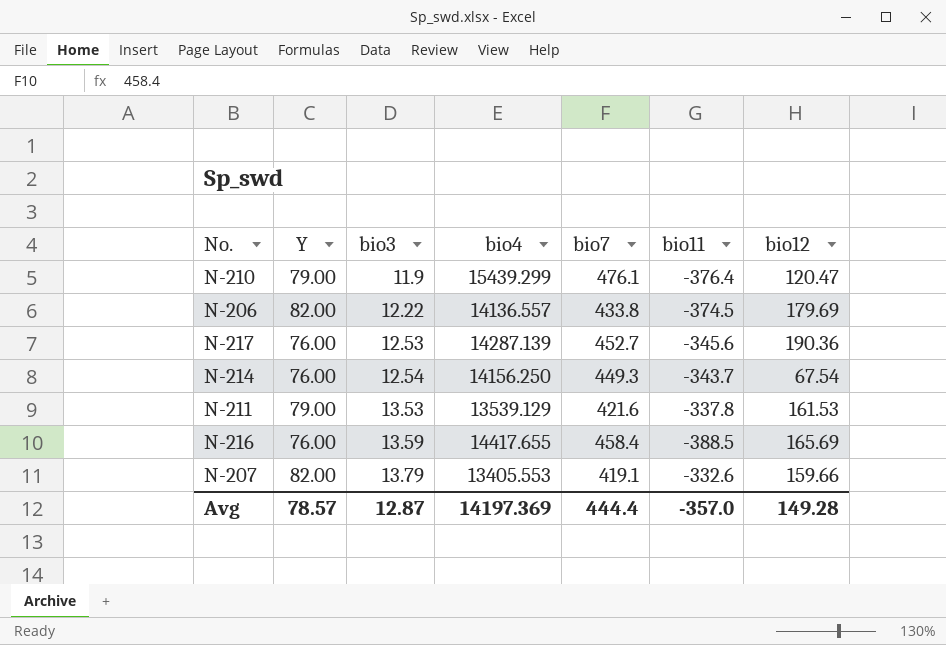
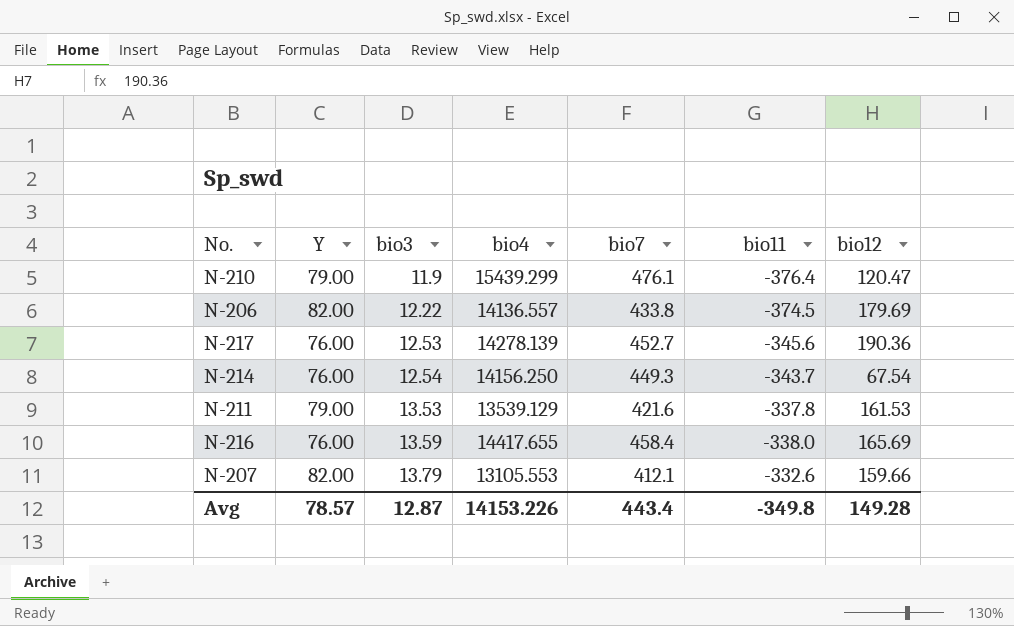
N-217 | bio4: 14287.139 -> 14278.139
N-216 | bio11: -388.5 -> -338.0
N-207 | bio4: 13405.553 -> 13105.553
N-207 | bio7: 419.1 -> 412.1
Avg | bio4: 14197.369 -> 14153.226
Avg | bio7: 444.4 -> 443.4
Avg | bio11: -357.0 -> -349.8

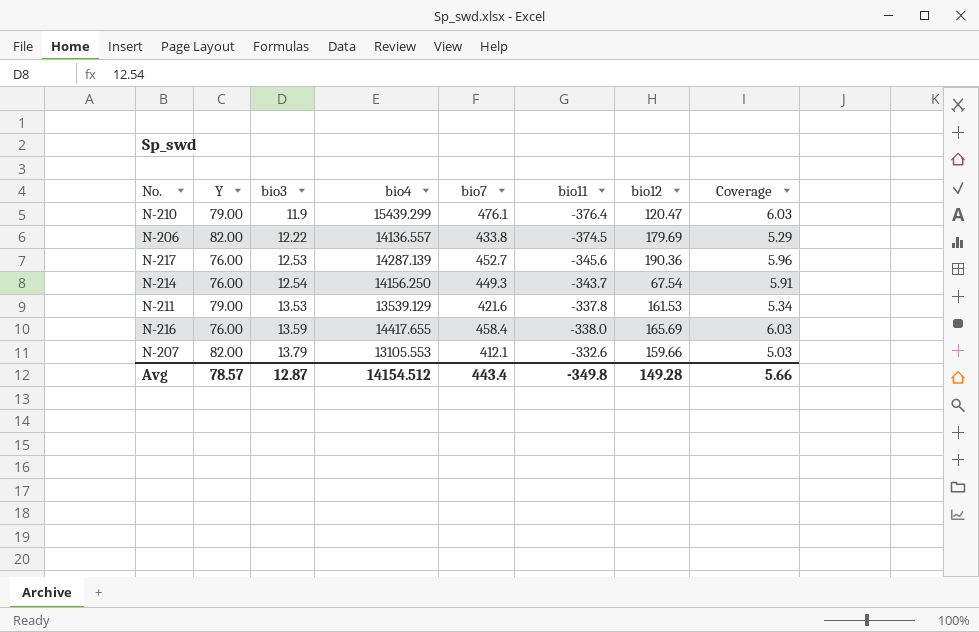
column Coverage | formula: none -> [bio7] / [Y]
N-217 | bio4: 14278.139 -> 14287.139
Avg | bio4: 14153.226 -> 14154.512

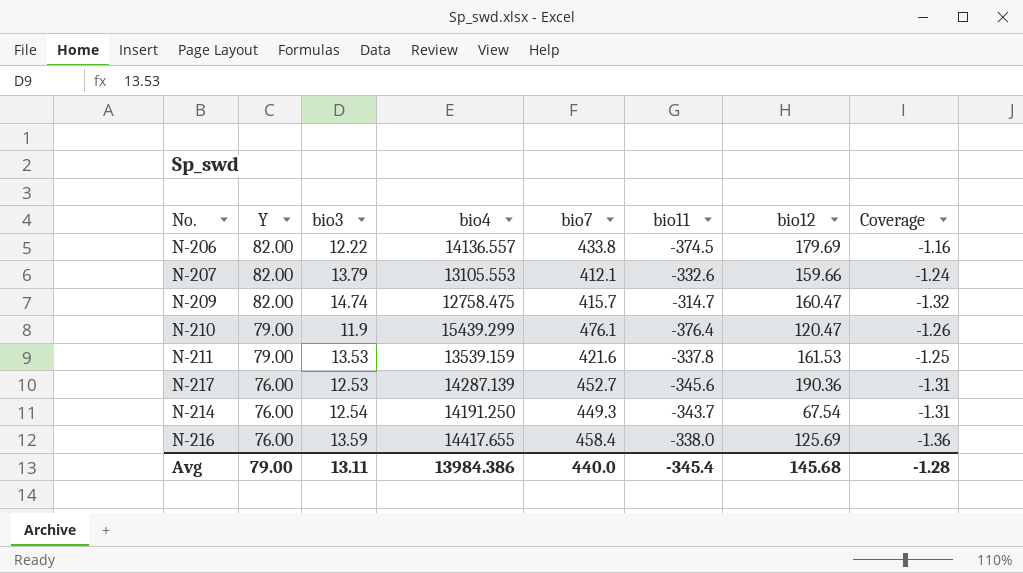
row order: bio3 ascending -> Y descending
column Coverage | formula: [bio7] / [Y] -> [bio7] / [bio11]
row N-209: none -> 82.00 | 14.74 | 12758.475 | 415.7 | -314.7 | 160.47 | -1.32
N-211 | bio4: 13539.129 -> 13539.159
N-214 | bio4: 14156.250 -> 14191.250
N-216 | bio12: 165.69 -> 125.69
Avg | Y: 78.57 -> 79.00
Avg | bio3: 12.87 -> 13.11
Avg | bio4: 14154.512 -> 13984.386
Avg | bio7: 443.4 -> 440.0
Avg | bio11: -349.8 -> -345.4
Avg | bio12: 149.28 -> 145.68
Avg | Coverage: 5.66 -> -1.28

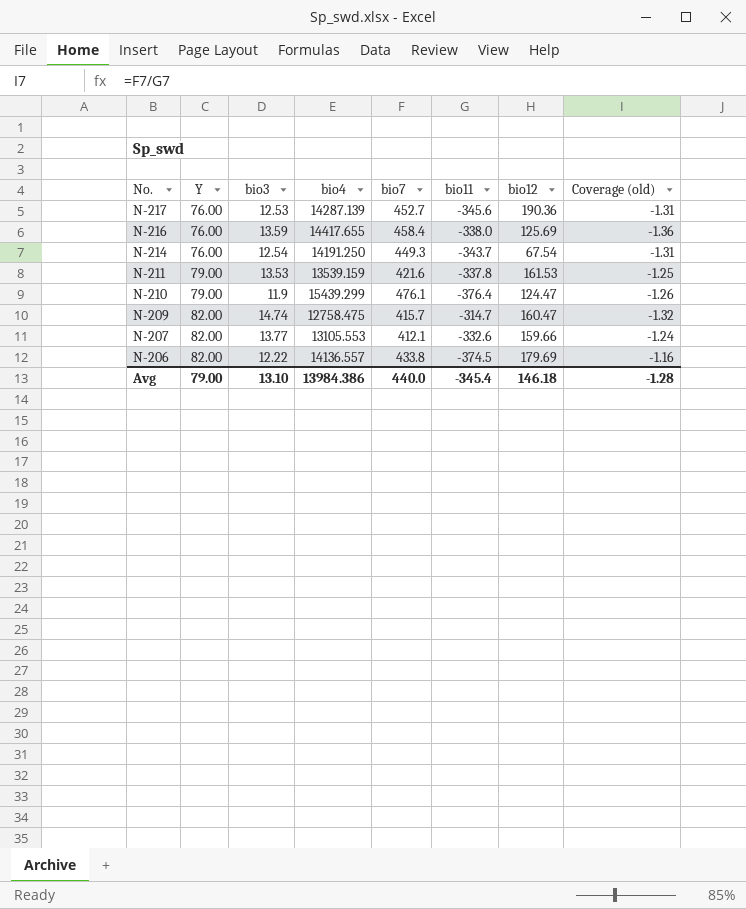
row order: Y descending -> No. descending
column name: Coverage -> Coverage (old)
N-210 | bio12: 120.47 -> 124.47
N-207 | bio3: 13.79 -> 13.77
Avg | bio3: 13.11 -> 13.10
Avg | bio12: 145.68 -> 146.18

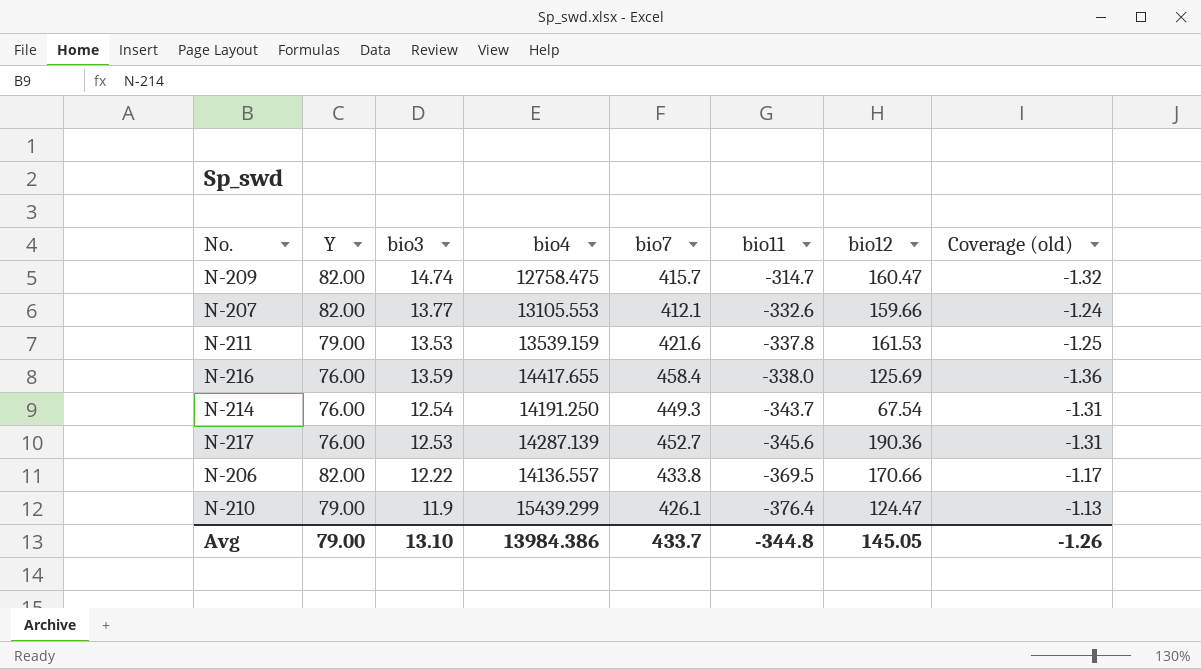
row order: No. descending -> bio11 descending
N-206 | bio11: -374.5 -> -369.5
N-206 | bio12: 179.69 -> 170.66
N-206 | Coverage (old): -1.16 -> -1.17
N-210 | bio7: 476.1 -> 426.1
N-210 | Coverage (old): -1.26 -> -1.13
Avg | bio7: 440.0 -> 433.7
Avg | bio11: -345.4 -> -344.8
Avg | bio12: 146.18 -> 145.05
Avg | Coverage (old): -1.28 -> -1.26

